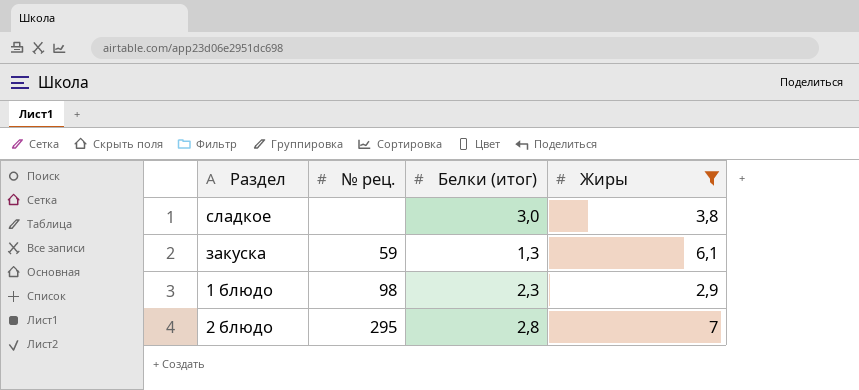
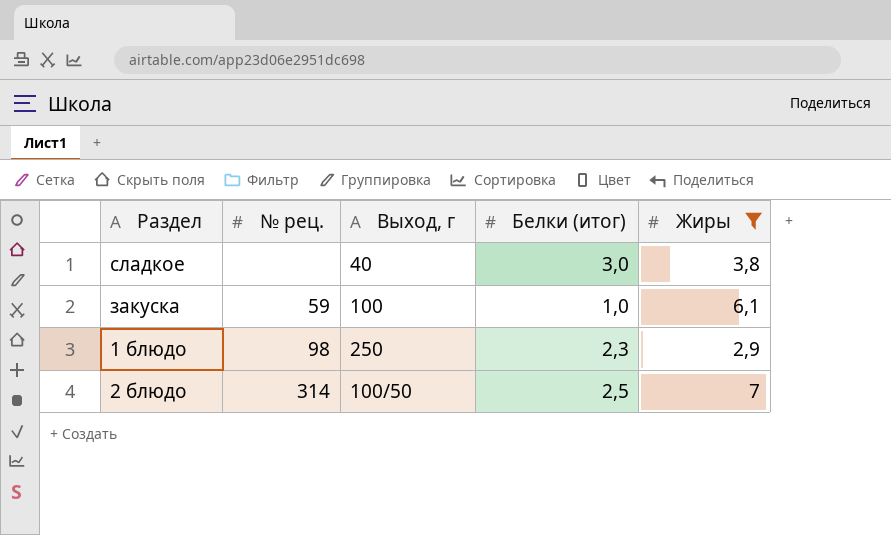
column Выход, г | position: none -> 3
закуска | Белки (итог): 1,3 -> 1,0
2 блюдо | № рец.: 295 -> 314
2 блюдо | Белки (итог): 2,8 -> 2,5

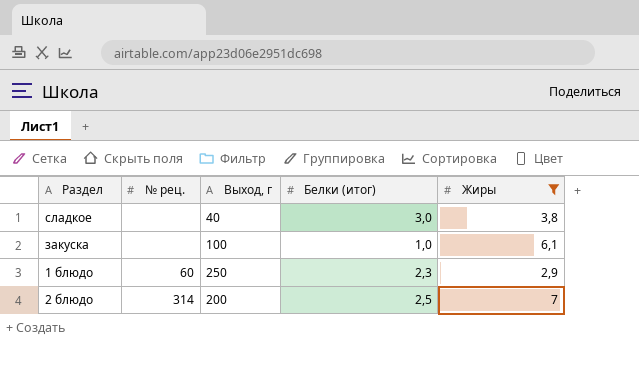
закуска | № рец.: 59 -> none
1 блюдо | № рец.: 98 -> 60
2 блюдо | Выход, г: 100/50 -> 200

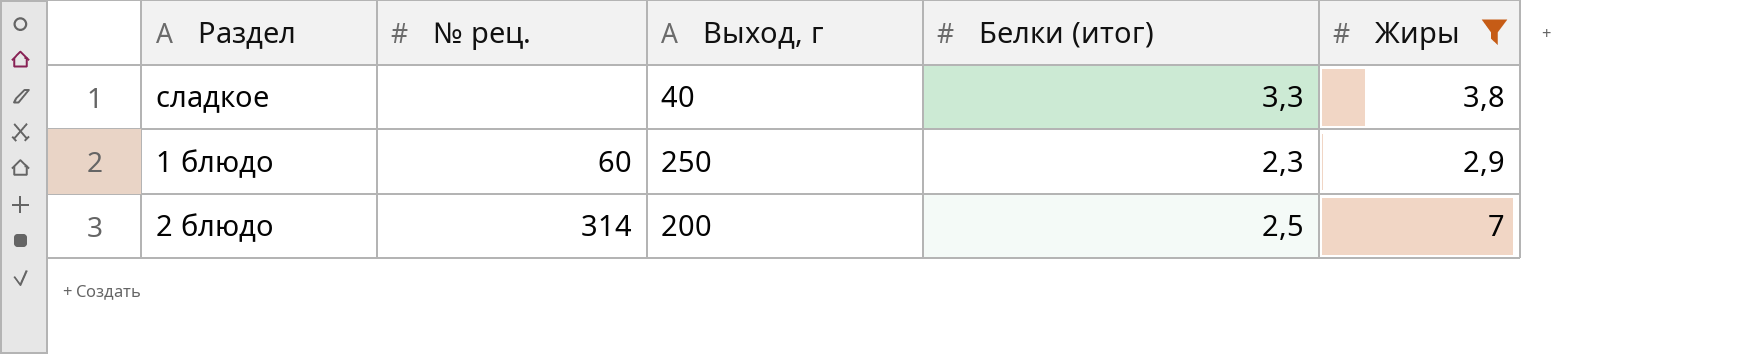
row закуска: none | 100 | 1,0 | 6,1 -> none
сладкое | Белки (итог): 3,0 -> 3,3

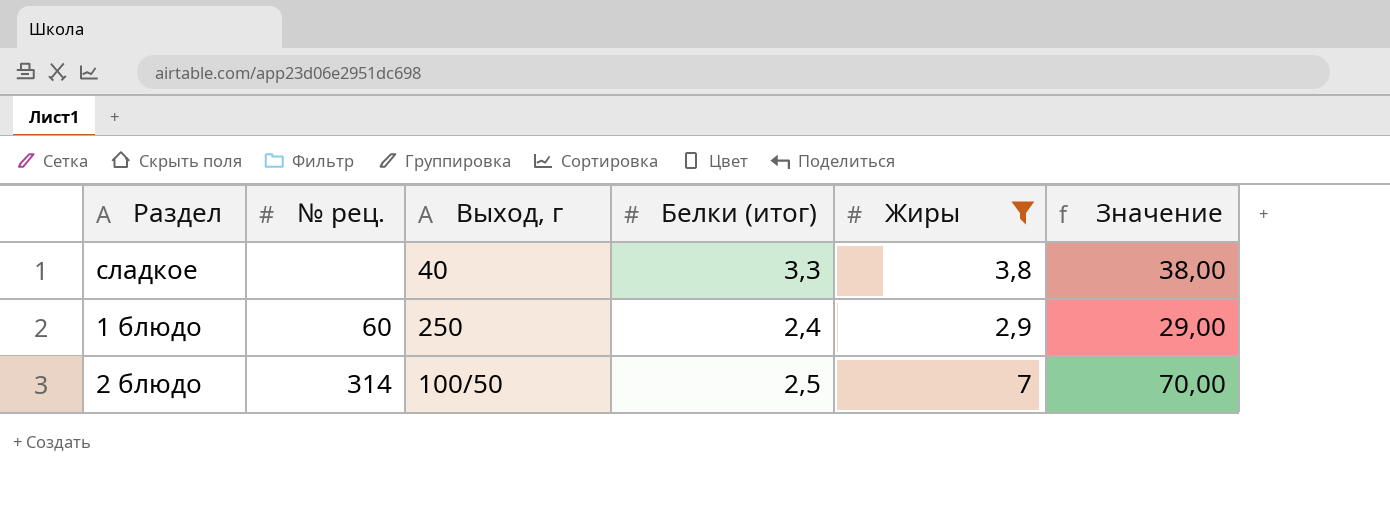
column Значение | formula: none -> [Жиры] * 10
1 блюдо | Белки (итог): 2,3 -> 2,4
2 блюдо | Выход, г: 200 -> 100/50

